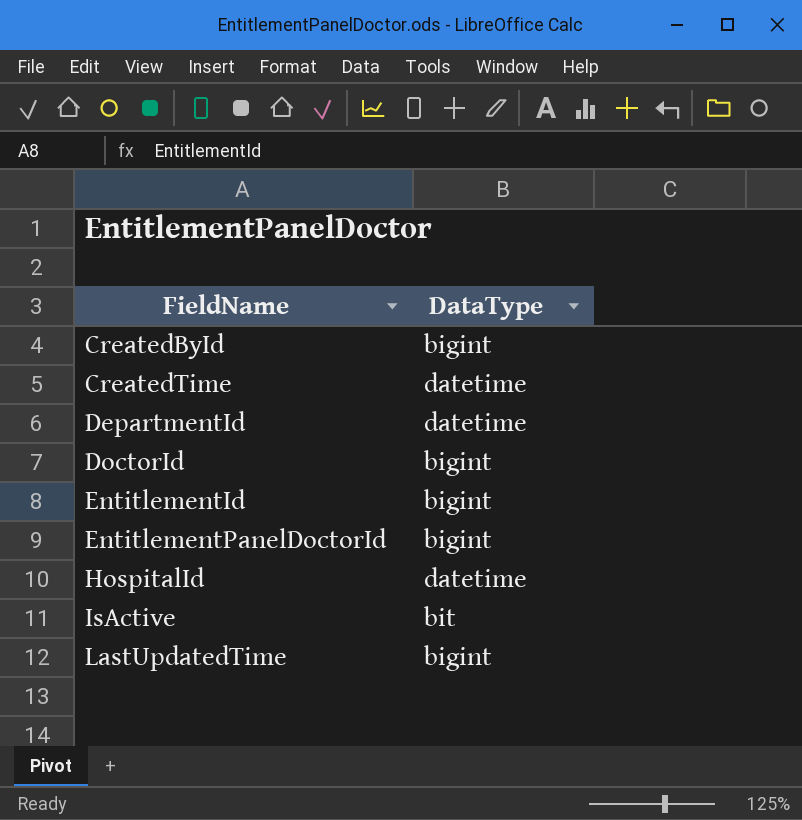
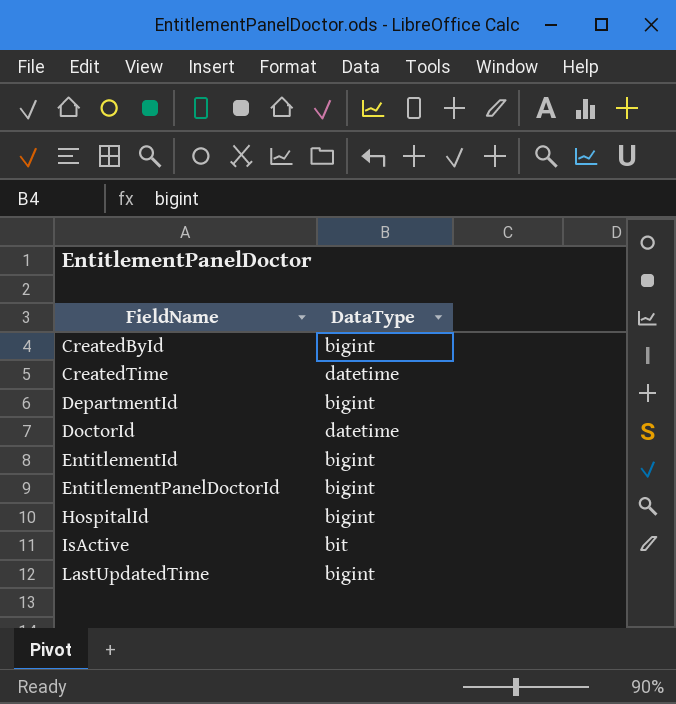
DepartmentId | DataType: datetime -> bigint
DoctorId | DataType: bigint -> datetime
HospitalId | DataType: datetime -> bigint

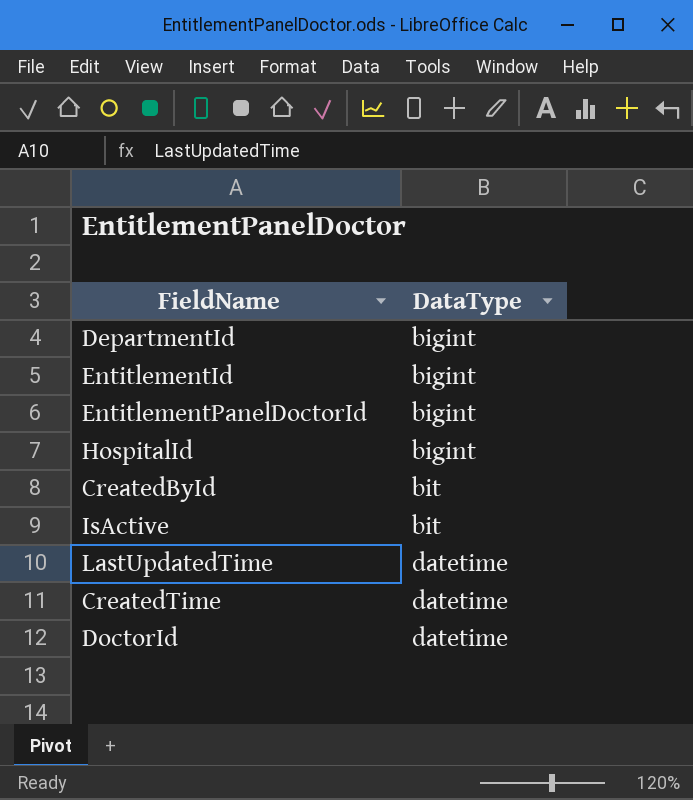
row order: FieldName ascending -> DataType ascending
CreatedById | DataType: bigint -> bit
LastUpdatedTime | DataType: bigint -> datetime

